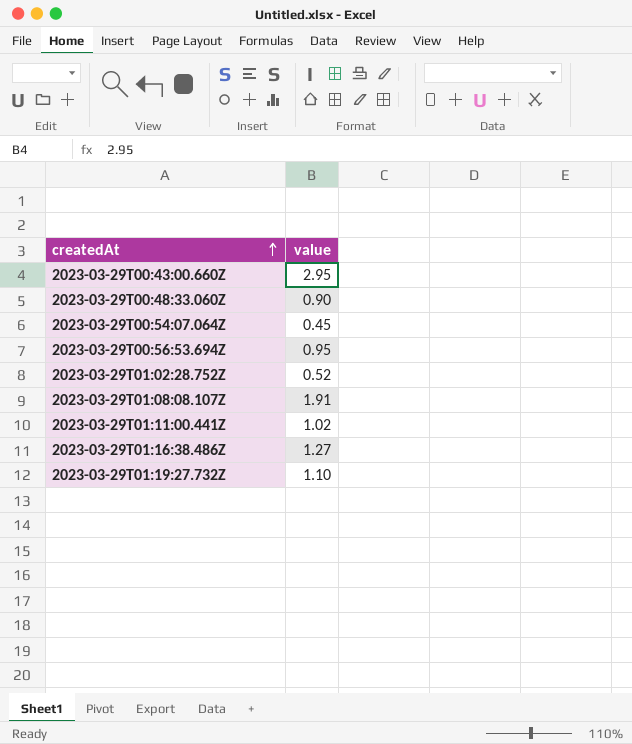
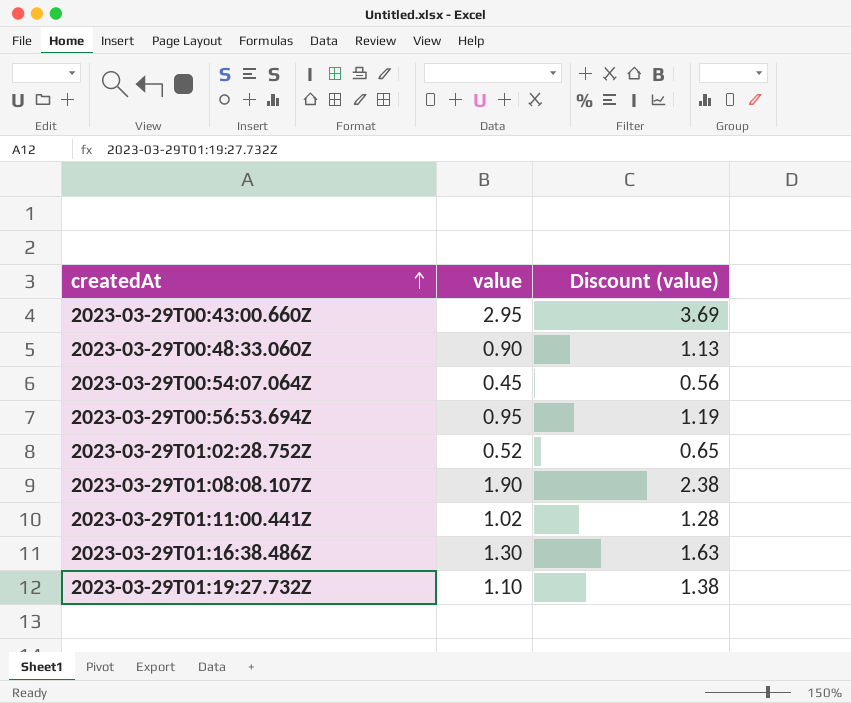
column Discount (value) | formula: none -> [value] * 1.25
2023-03-29T01:08:08.107Z | value: 1.91 -> 1.90
2023-03-29T01:16:38.486Z | value: 1.27 -> 1.30

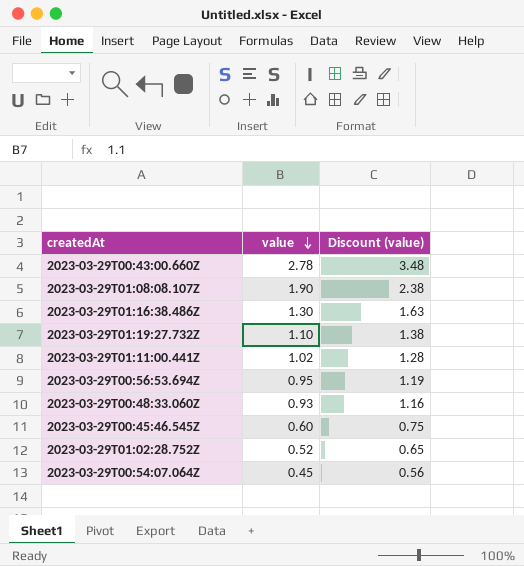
row order: createdAt ascending -> value descending
2023-03-29T00:43:00.660Z | value: 2.95 -> 2.78
2023-03-29T00:43:00.660Z | Discount (value): 3.69 -> 3.48
2023-03-29T00:48:33.060Z | value: 0.90 -> 0.93
2023-03-29T00:48:33.060Z | Discount (value): 1.13 -> 1.16
row 2023-03-29T00:45:46.545Z: none -> 0.60 | 0.75

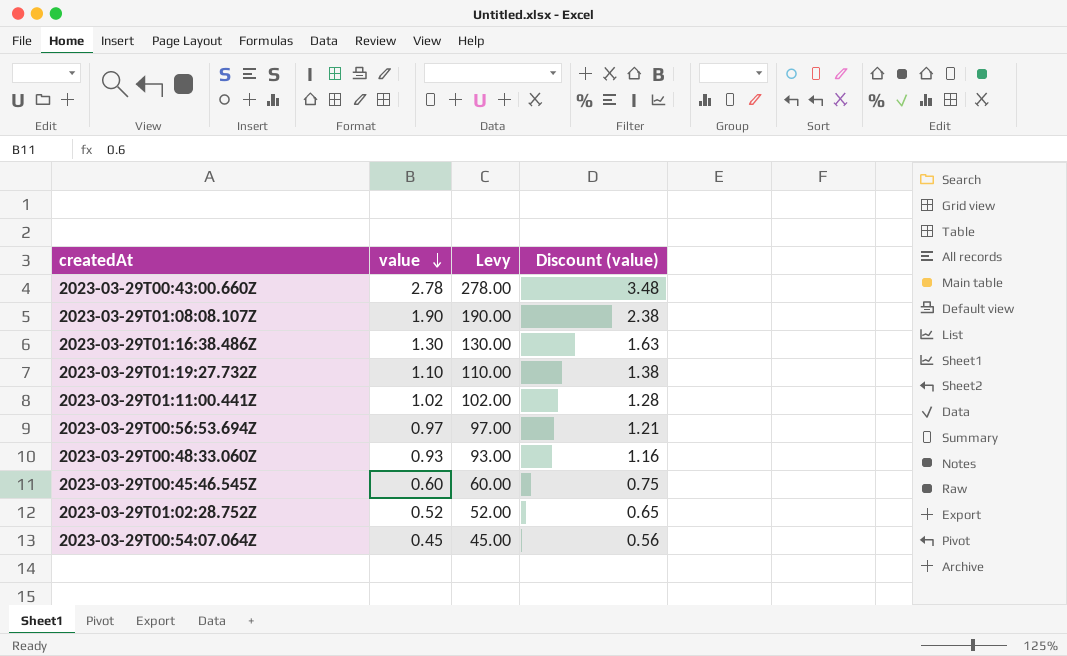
column Levy | formula: none -> [value] * 100
2023-03-29T00:56:53.694Z | value: 0.95 -> 0.97
2023-03-29T00:56:53.694Z | Discount (value): 1.19 -> 1.21

